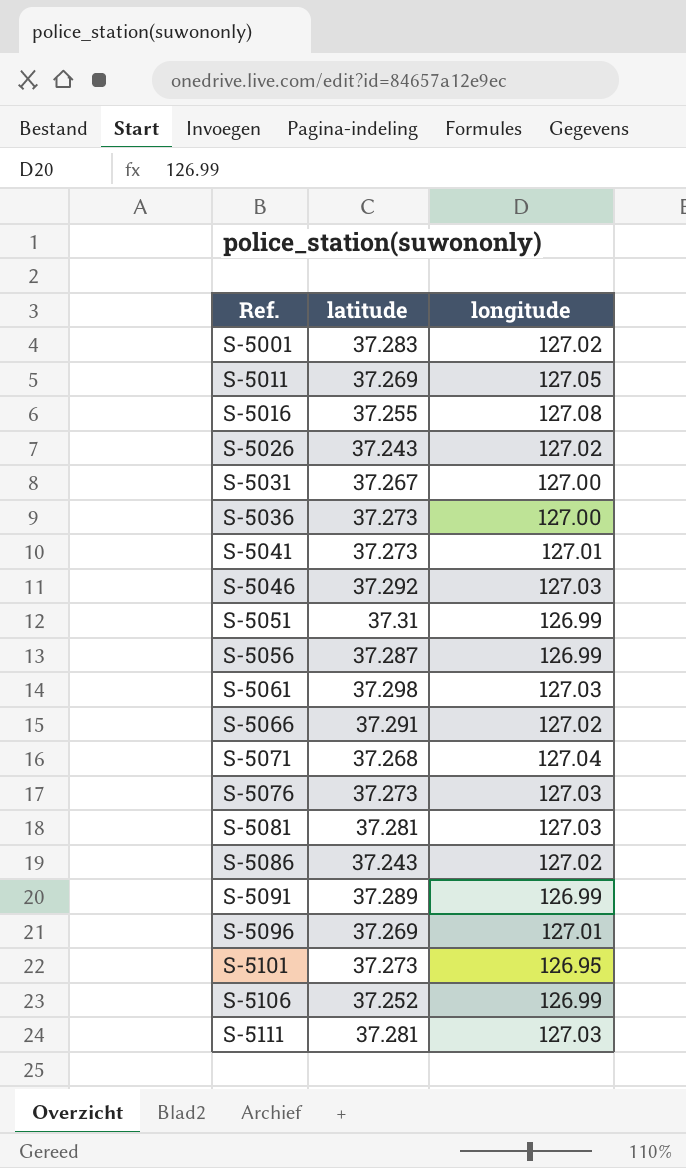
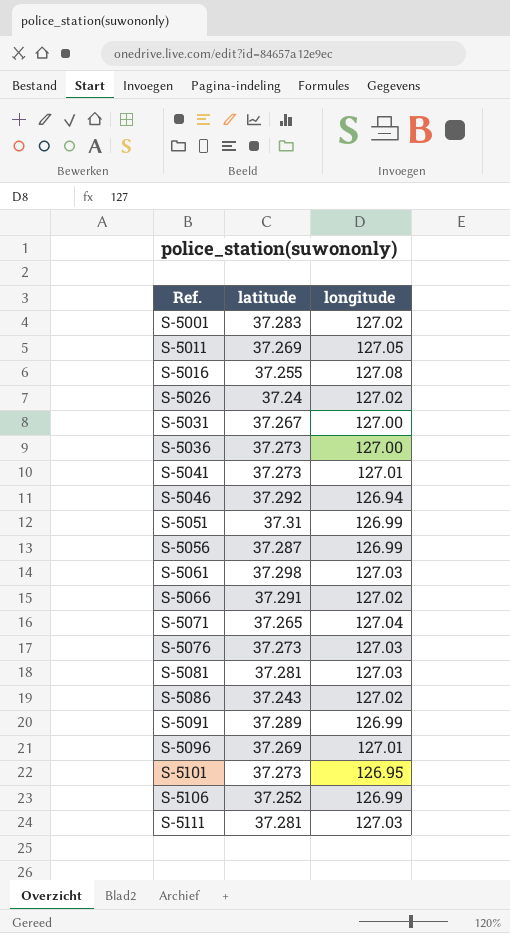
S-5026 | latitude: 37.243 -> 37.24
S-5046 | longitude: 127.03 -> 126.94
S-5071 | latitude: 37.268 -> 37.265

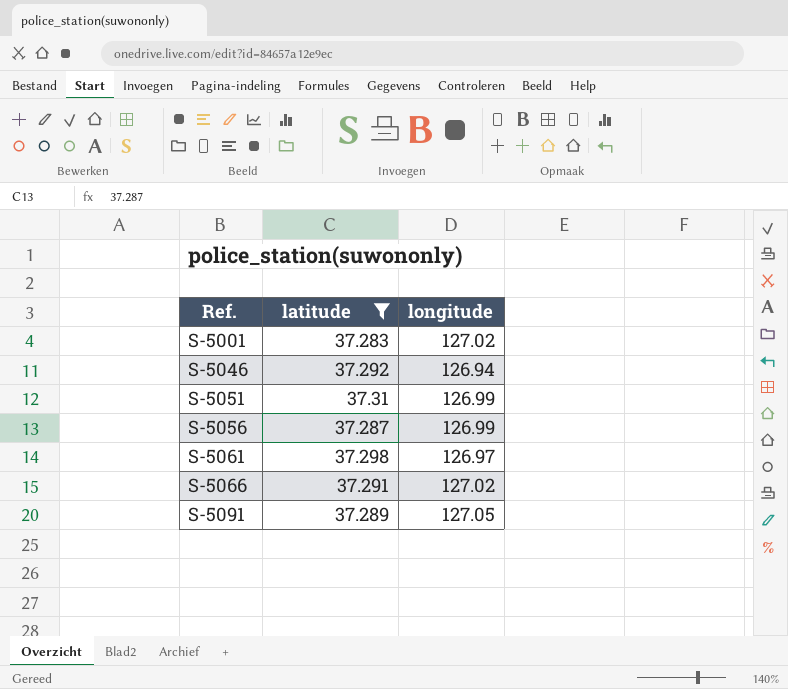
filter: none -> latitude >= 37.283
S-5061 | longitude: 127.03 -> 126.97
S-5091 | longitude: 126.99 -> 127.05

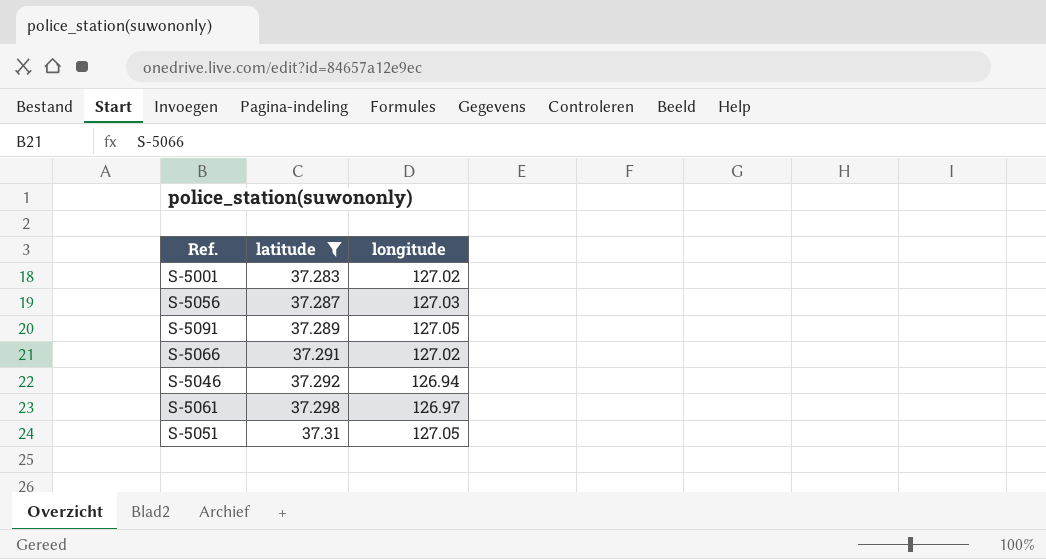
row order: Ref. ascending -> latitude ascending
S-5056 | longitude: 126.99 -> 127.03
S-5051 | longitude: 126.99 -> 127.05

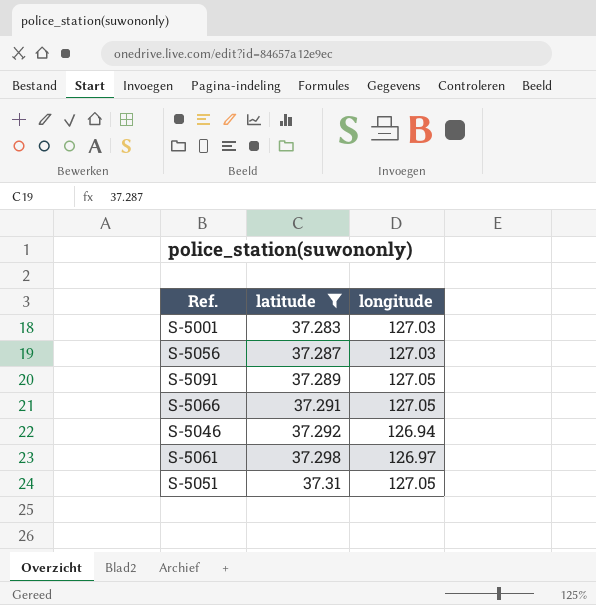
S-5001 | longitude: 127.02 -> 127.03
S-5066 | longitude: 127.02 -> 127.05

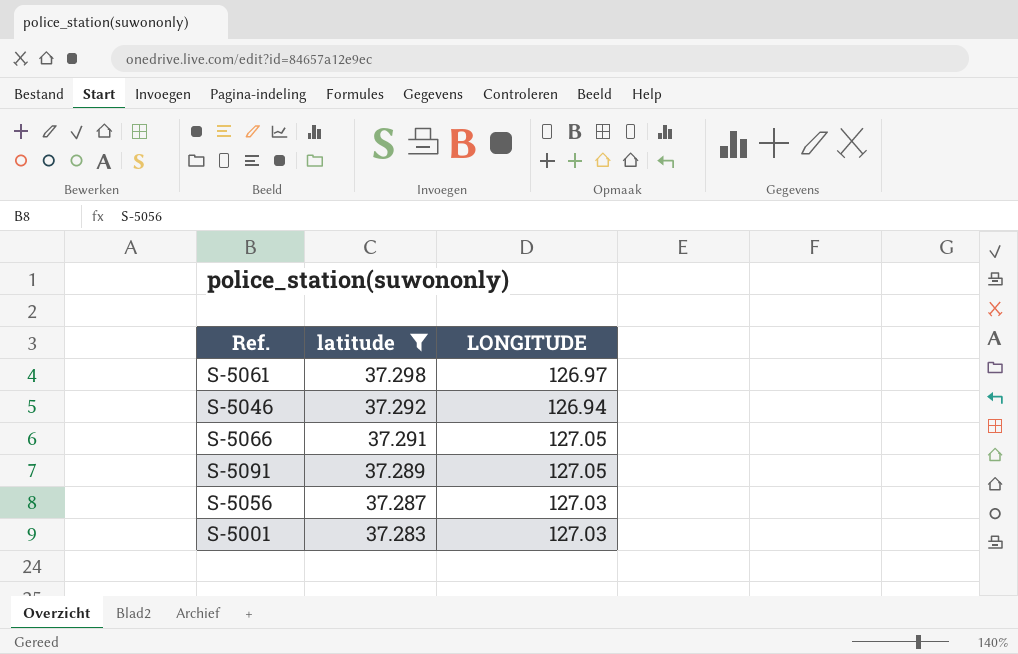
row order: latitude ascending -> latitude descending
column name: longitude -> LONGITUDE
row S-5051: 37.31 | 127.05 -> none

